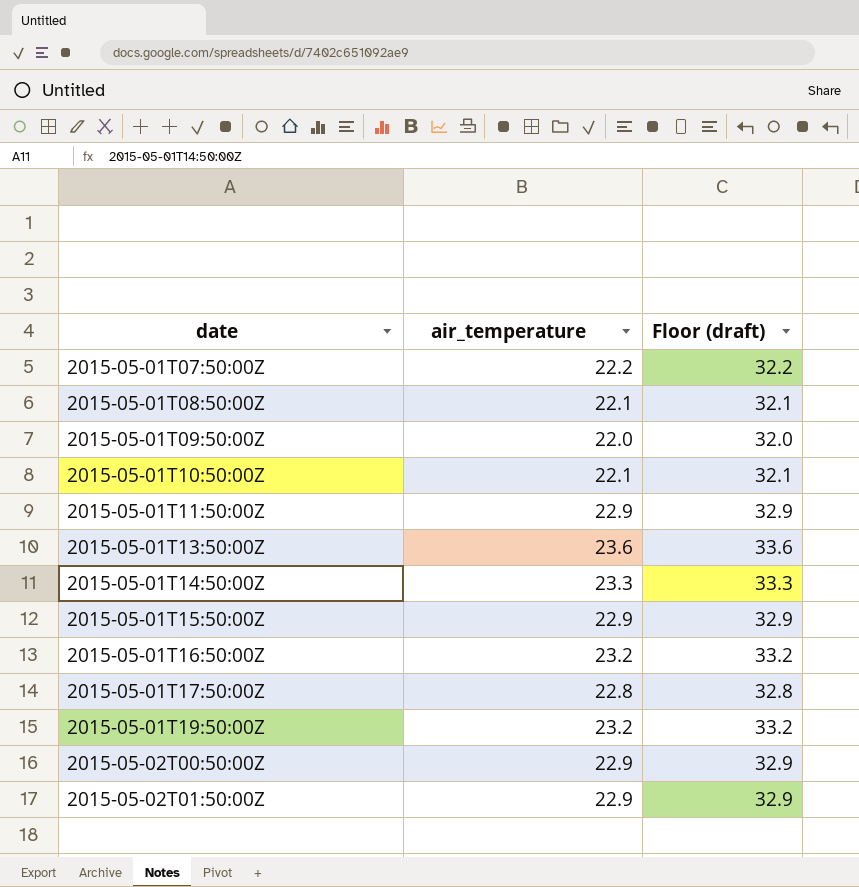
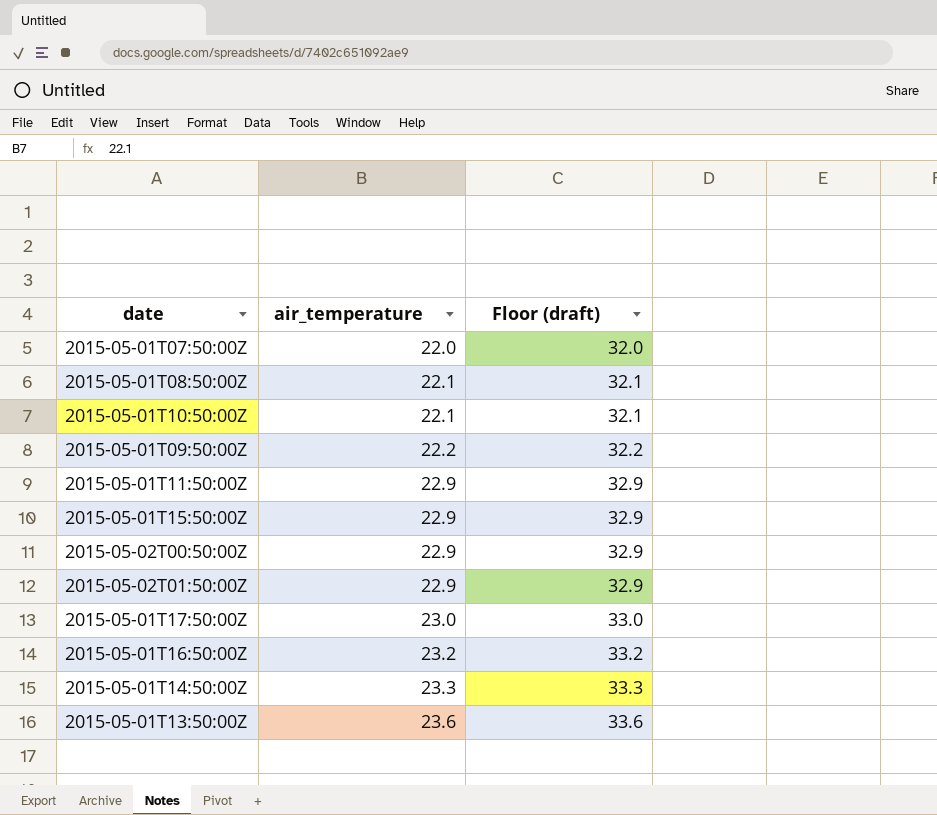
row order: date ascending -> air_temperature ascending
row 2015-05-01T19:50:00Z: 23.2 | 33.2 -> none
2015-05-01T07:50:00Z | air_temperature: 22.2 -> 22.0
2015-05-01T07:50:00Z | Floor (draft): 32.2 -> 32.0
2015-05-01T09:50:00Z | air_temperature: 22.0 -> 22.2
2015-05-01T09:50:00Z | Floor (draft): 32.0 -> 32.2
2015-05-01T17:50:00Z | air_temperature: 22.8 -> 23.0
2015-05-01T17:50:00Z | Floor (draft): 32.8 -> 33.0

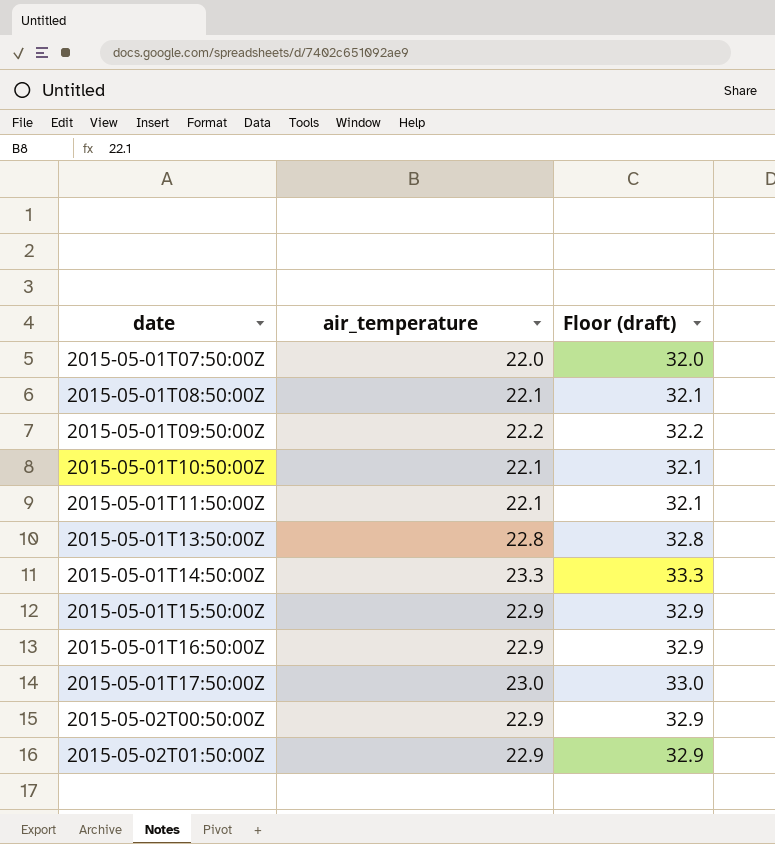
row order: air_temperature ascending -> date ascending
2015-05-01T11:50:00Z | air_temperature: 22.9 -> 22.1
2015-05-01T11:50:00Z | Floor (draft): 32.9 -> 32.1
2015-05-01T13:50:00Z | air_temperature: 23.6 -> 22.8
2015-05-01T13:50:00Z | Floor (draft): 33.6 -> 32.8
2015-05-01T16:50:00Z | air_temperature: 23.2 -> 22.9
2015-05-01T16:50:00Z | Floor (draft): 33.2 -> 32.9

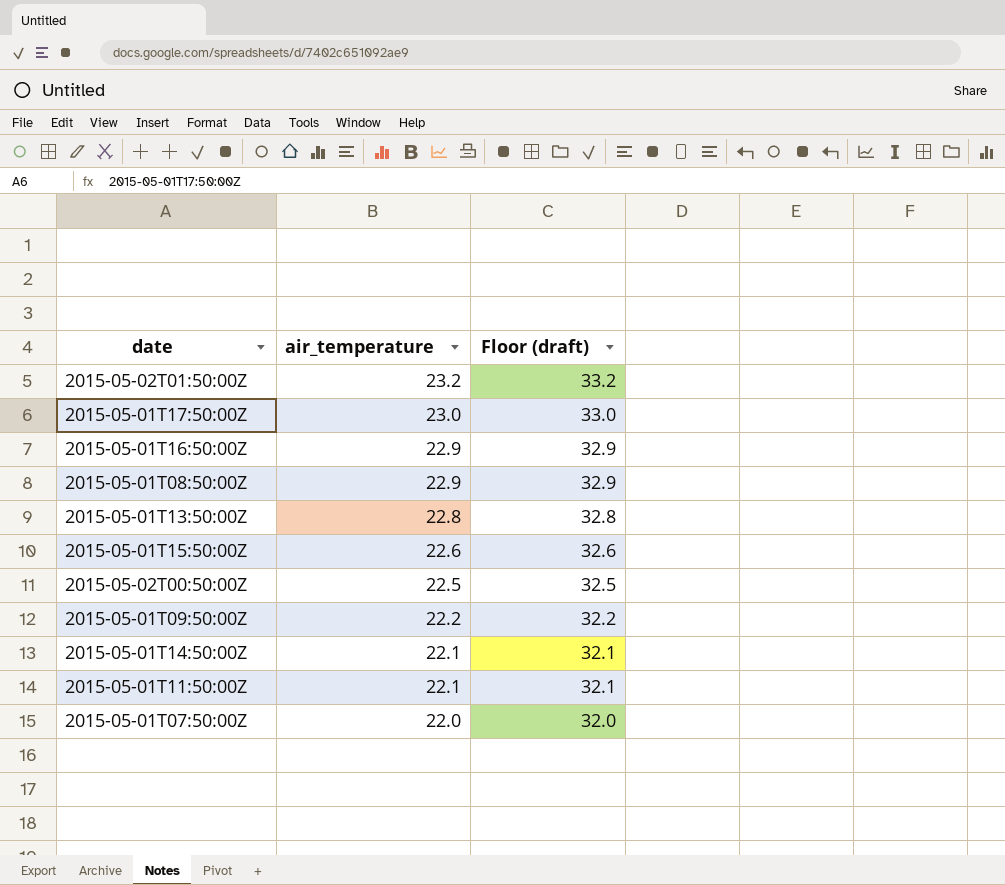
row order: date ascending -> air_temperature descending
row 2015-05-01T10:50:00Z: 22.1 | 32.1 -> none
2015-05-02T01:50:00Z | air_temperature: 22.9 -> 23.2
2015-05-02T01:50:00Z | Floor (draft): 32.9 -> 33.2
2015-05-01T08:50:00Z | air_temperature: 22.1 -> 22.9
2015-05-01T08:50:00Z | Floor (draft): 32.1 -> 32.9
2015-05-01T15:50:00Z | air_temperature: 22.9 -> 22.6
2015-05-01T15:50:00Z | Floor (draft): 32.9 -> 32.6
2015-05-02T00:50:00Z | air_temperature: 22.9 -> 22.5
2015-05-02T00:50:00Z | Floor (draft): 32.9 -> 32.5
2015-05-01T14:50:00Z | air_temperature: 23.3 -> 22.1
2015-05-01T14:50:00Z | Floor (draft): 33.3 -> 32.1

